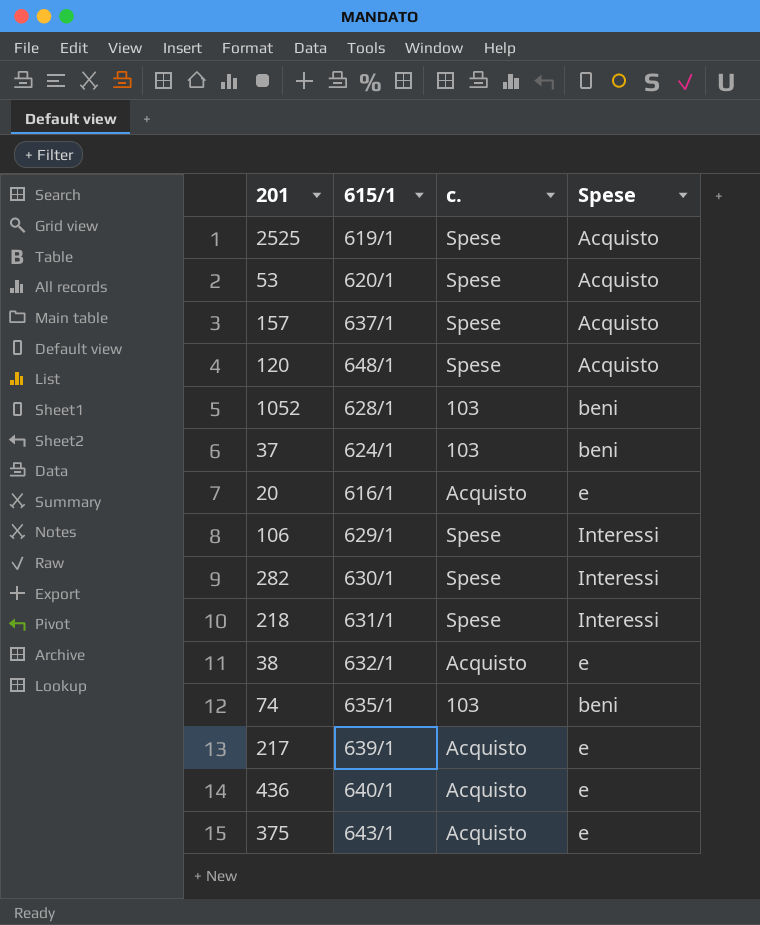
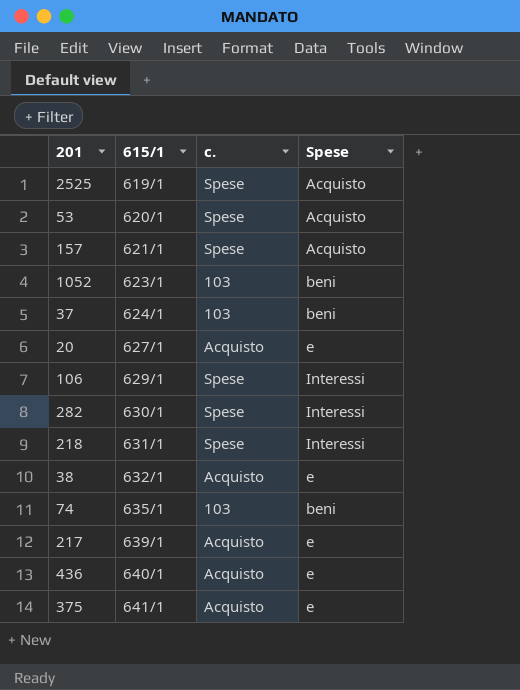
row 120: 648/1 | Spese | Acquisto -> none
157 | 615/1: 637/1 -> 621/1
1052 | 615/1: 628/1 -> 623/1
20 | 615/1: 616/1 -> 627/1
375 | 615/1: 643/1 -> 641/1

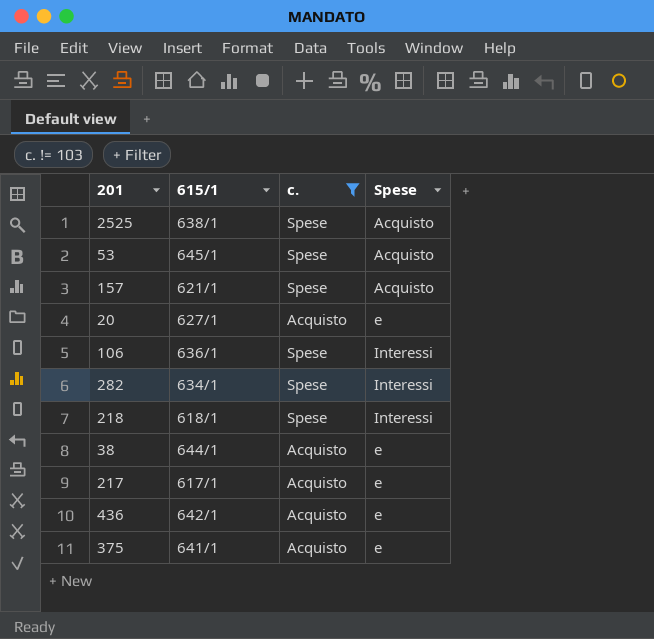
filter: none -> c. != 103
2525 | 615/1: 619/1 -> 638/1
53 | 615/1: 620/1 -> 645/1
106 | 615/1: 629/1 -> 636/1
282 | 615/1: 630/1 -> 634/1
218 | 615/1: 631/1 -> 618/1
38 | 615/1: 632/1 -> 644/1
217 | 615/1: 639/1 -> 617/1
436 | 615/1: 640/1 -> 642/1

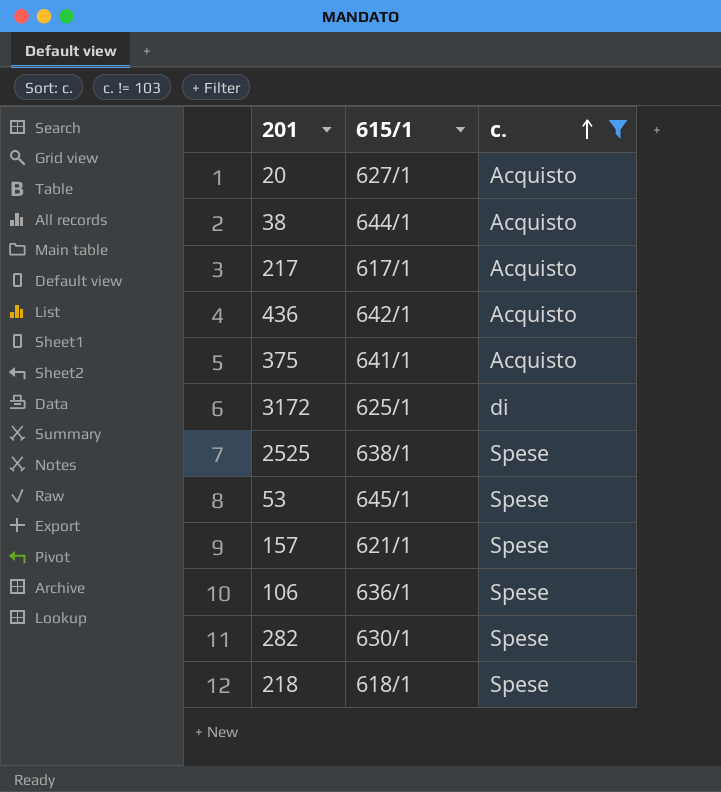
row order: none -> c. ascending
column Spese | position: 4 -> none
row 3172: none -> 625/1 | di
282 | 615/1: 634/1 -> 630/1

